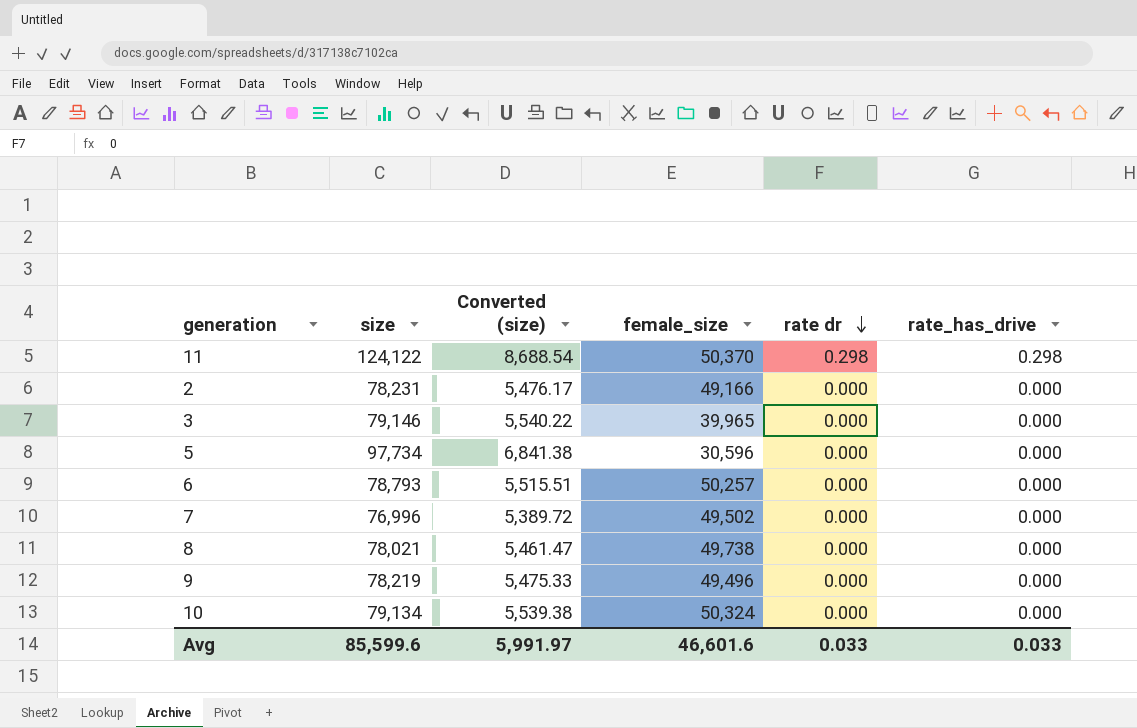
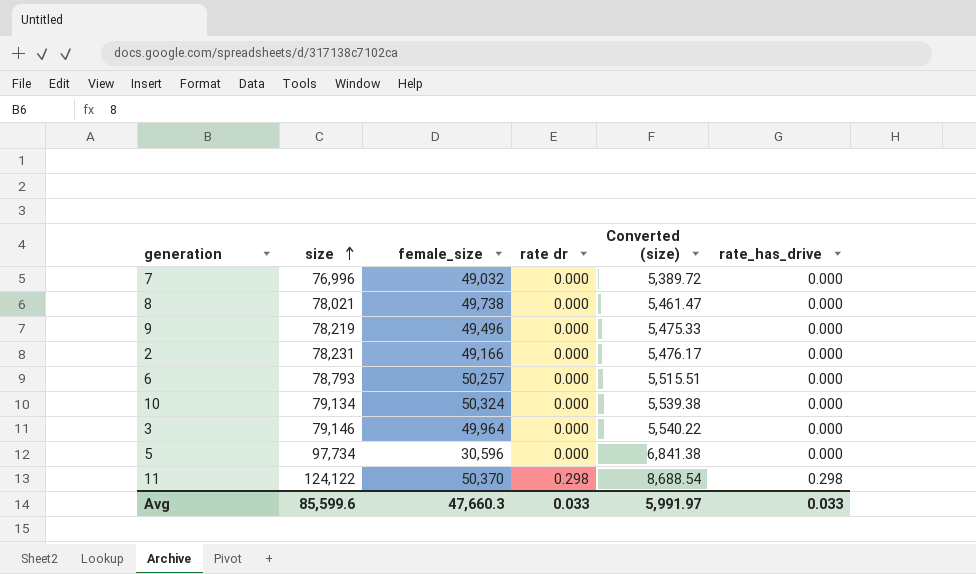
row order: rate dr descending -> size ascending
column Converted (size) | position: 3 -> 5
7 | female_size: 49,502 -> 49,032
3 | female_size: 39,965 -> 49,964
Avg | female_size: 46,601.6 -> 47,660.3

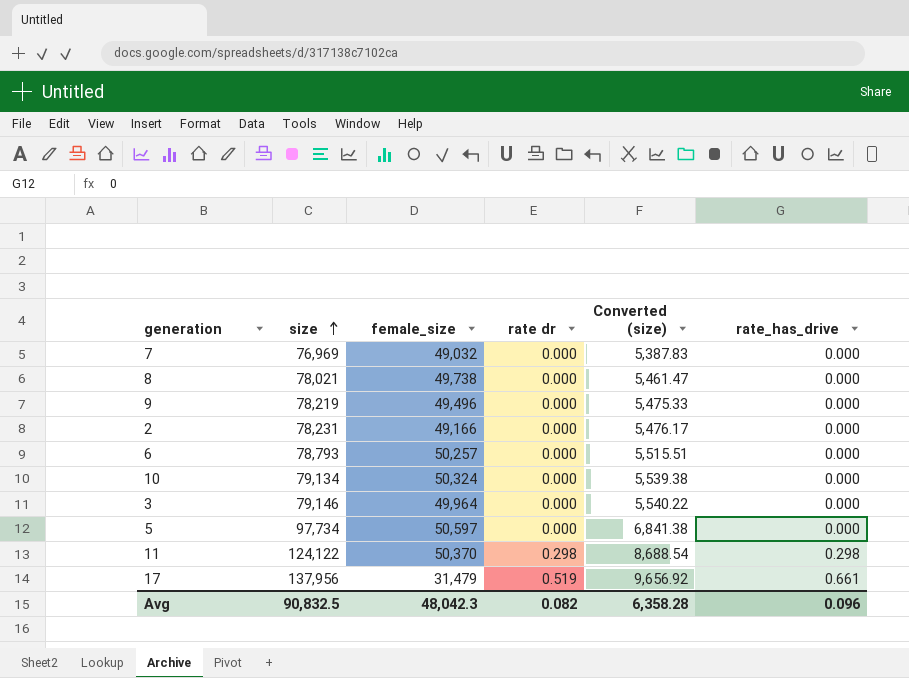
7 | size: 76,996 -> 76,969
7 | Converted (size): 5,389.72 -> 5,387.83
5 | female_size: 30,596 -> 50,597
row 17: none -> 137,956 | 31,479 | 0.519 | 9,656.92 | 0.661
Avg | size: 85,599.6 -> 90,832.5
Avg | female_size: 47,660.3 -> 48,042.3
Avg | rate dr: 0.033 -> 0.082
Avg | Converted (size): 5,991.97 -> 6,358.28
Avg | rate_has_drive: 0.033 -> 0.096

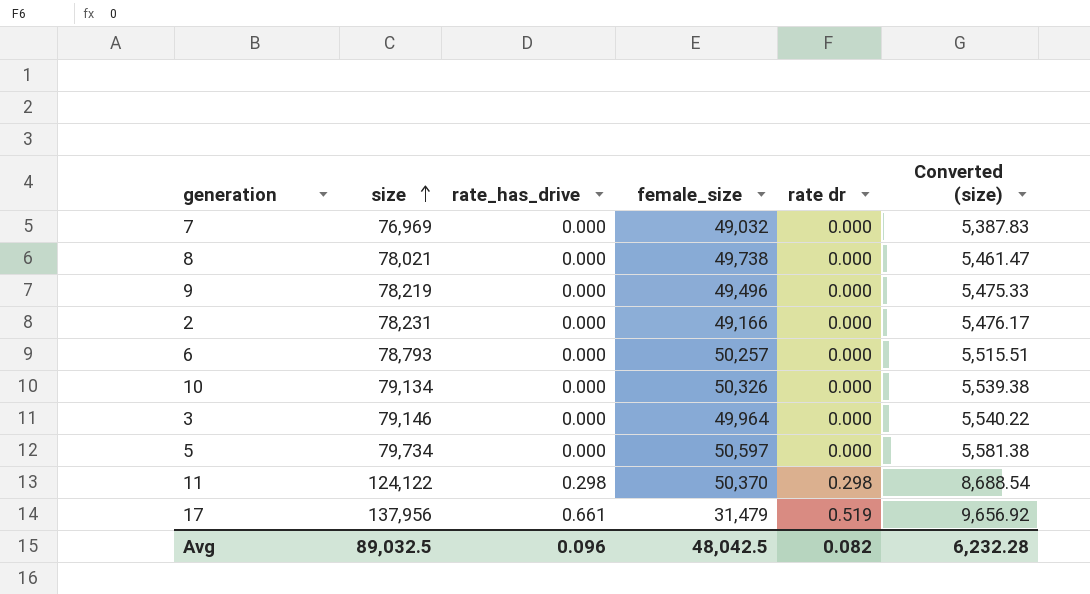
column rate_has_drive | position: 6 -> 3
10 | female_size: 50,324 -> 50,326
5 | size: 97,734 -> 79,734
5 | Converted (size): 6,841.38 -> 5,581.38
Avg | size: 90,832.5 -> 89,032.5
Avg | female_size: 48,042.3 -> 48,042.5
Avg | Converted (size): 6,358.28 -> 6,232.28

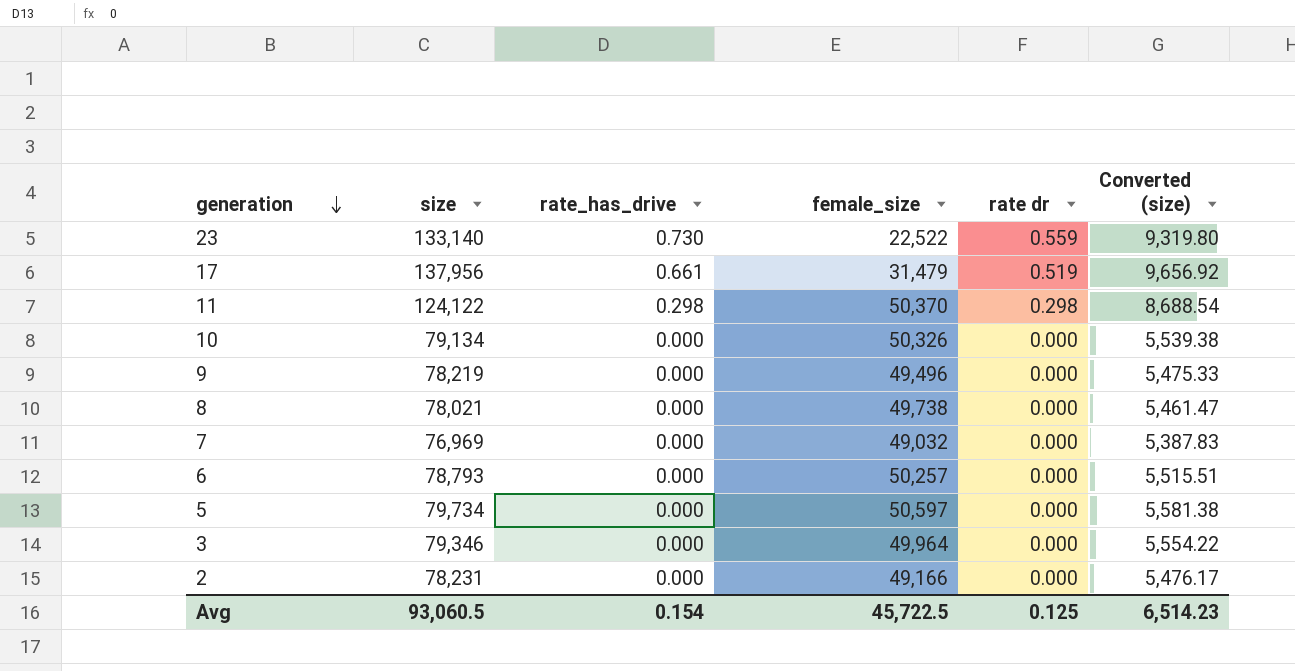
row order: size ascending -> generation descending
row 23: none -> 133,140 | 0.730 | 22,522 | 0.559 | 9,319.80
3 | size: 79,146 -> 79,346
3 | Converted (size): 5,540.22 -> 5,554.22
Avg | size: 89,032.5 -> 93,060.5
Avg | rate_has_drive: 0.096 -> 0.154
Avg | female_size: 48,042.5 -> 45,722.5
Avg | rate dr: 0.082 -> 0.125
Avg | Converted (size): 6,232.28 -> 6,514.23

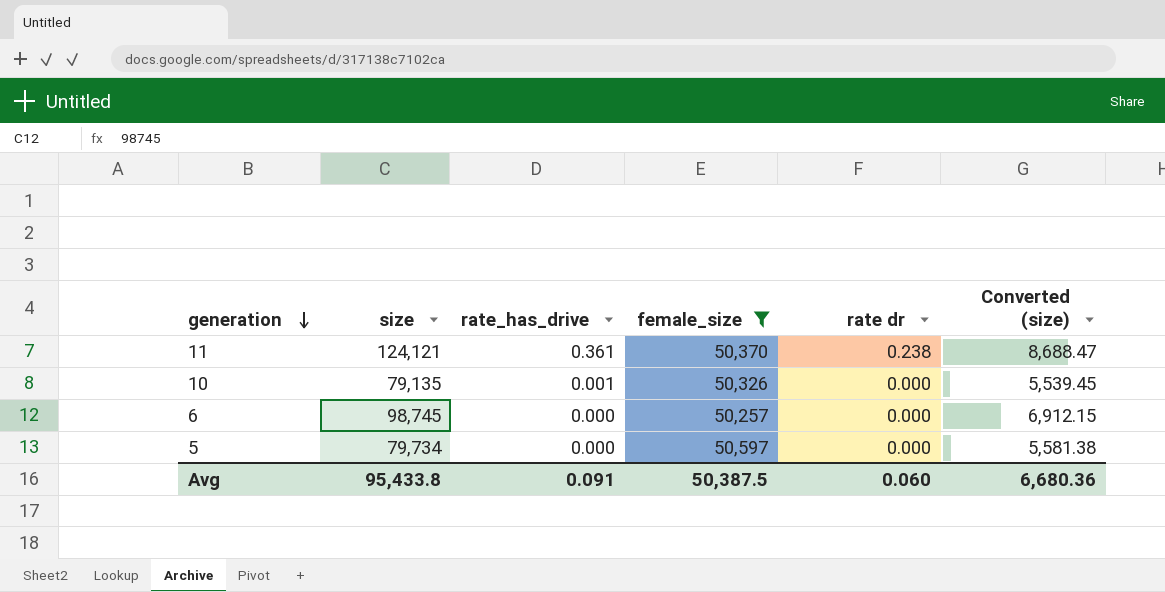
filter: none -> female_size >= 50,257
11 | size: 124,122 -> 124,121
11 | rate_has_drive: 0.298 -> 0.361
11 | rate dr: 0.298 -> 0.238
11 | Converted (size): 8,688.54 -> 8,688.47
10 | size: 79,134 -> 79,135
10 | rate_has_drive: 0.000 -> 0.001
10 | Converted (size): 5,539.38 -> 5,539.45
6 | size: 78,793 -> 98,745
6 | Converted (size): 5,515.51 -> 6,912.15
Avg | size: 93,060.5 -> 95,433.8
Avg | rate_has_drive: 0.154 -> 0.091
Avg | female_size: 45,722.5 -> 50,387.5
Avg | rate dr: 0.125 -> 0.060
Avg | Converted (size): 6,514.23 -> 6,680.36

